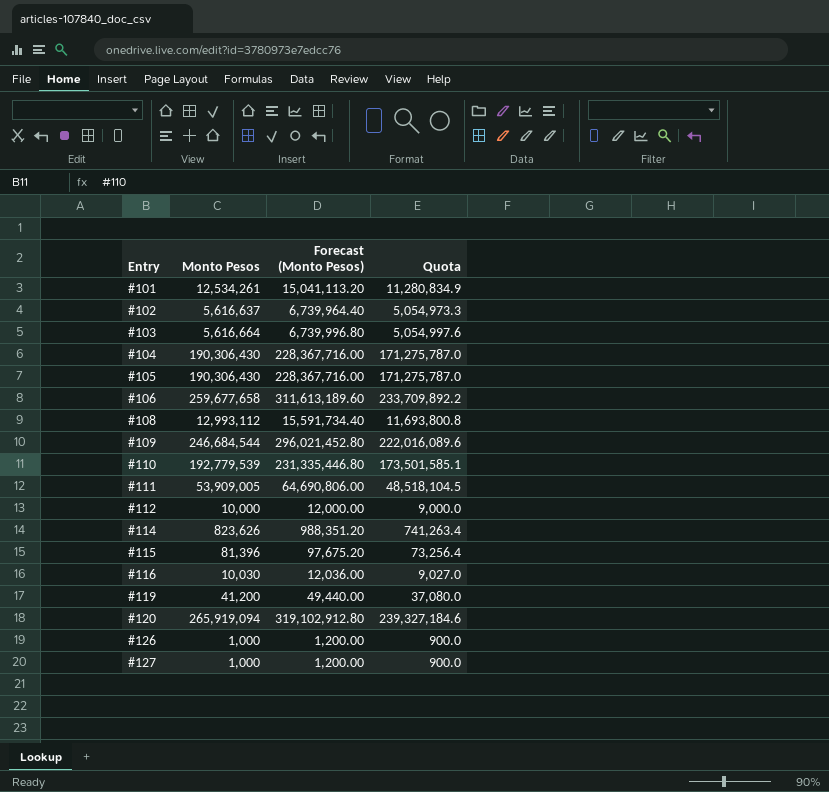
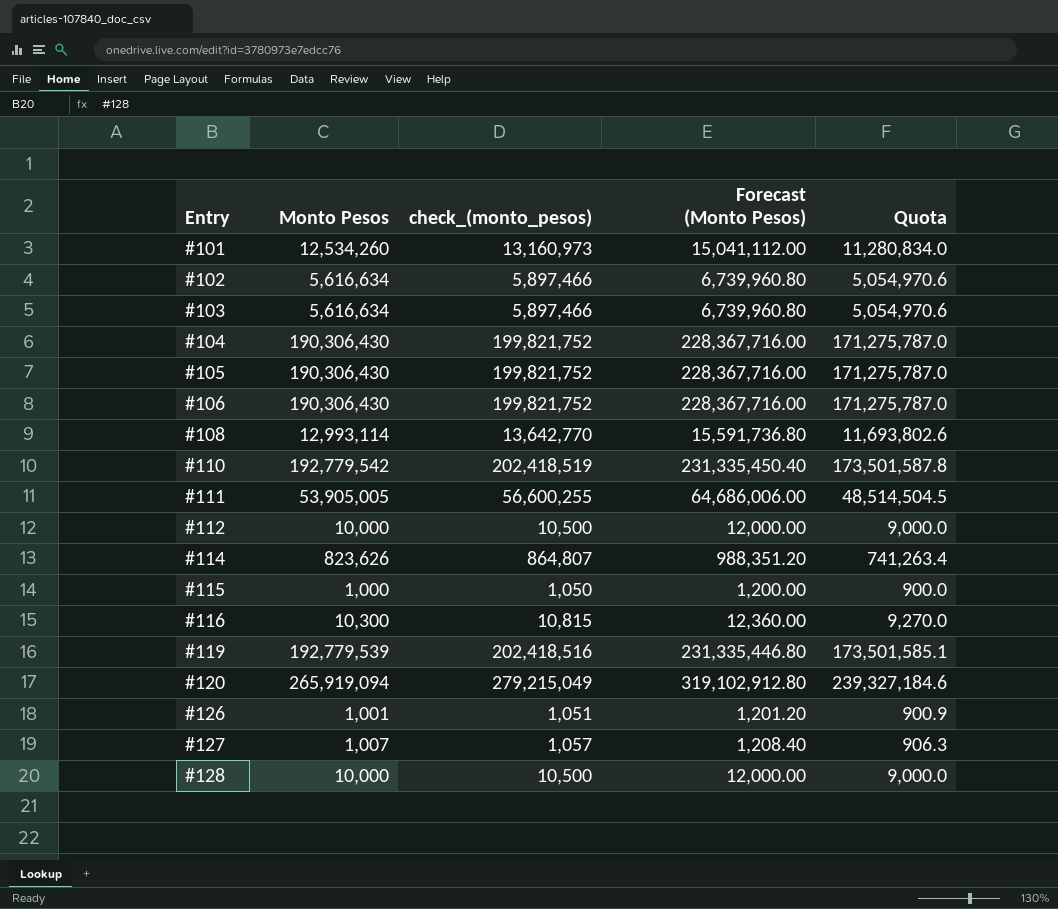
column check_(monto_pesos) | formula: none -> [Monto Pesos] * 1.05
row #109: 246,684,544 | 296,021,452.80 | 222,016,089.6 -> none
#101 | Monto Pesos: 12,534,261 -> 12,534,260
#101 | Forecast (Monto Pesos): 15,041,113.20 -> 15,041,112.00
#101 | Quota: 11,280,834.9 -> 11,280,834.0
#102 | Monto Pesos: 5,616,637 -> 5,616,634
#102 | Forecast (Monto Pesos): 6,739,964.40 -> 6,739,960.80
#102 | Quota: 5,054,973.3 -> 5,054,970.6
#103 | Monto Pesos: 5,616,664 -> 5,616,634
#103 | Forecast (Monto Pesos): 6,739,996.80 -> 6,739,960.80
#103 | Quota: 5,054,997.6 -> 5,054,970.6
#106 | Monto Pesos: 259,677,658 -> 190,306,430
#106 | Forecast (Monto Pesos): 311,613,189.60 -> 228,367,716.00
#106 | Quota: 233,709,892.2 -> 171,275,787.0
#108 | Monto Pesos: 12,993,112 -> 12,993,114
#108 | Forecast (Monto Pesos): 15,591,734.40 -> 15,591,736.80
#108 | Quota: 11,693,800.8 -> 11,693,802.6
#110 | Monto Pesos: 192,779,539 -> 192,779,542
#110 | Forecast (Monto Pesos): 231,335,446.80 -> 231,335,450.40
#110 | Quota: 173,501,585.1 -> 173,501,587.8
#111 | Monto Pesos: 53,909,005 -> 53,905,005
#111 | Forecast (Monto Pesos): 64,690,806.00 -> 64,686,006.00
#111 | Quota: 48,518,104.5 -> 48,514,504.5
#115 | Monto Pesos: 81,396 -> 1,000
#115 | Forecast (Monto Pesos): 97,675.20 -> 1,200.00
#115 | Quota: 73,256.4 -> 900.0
#116 | Monto Pesos: 10,030 -> 10,300
#116 | Forecast (Monto Pesos): 12,036.00 -> 12,360.00
#116 | Quota: 9,027.0 -> 9,270.0
#119 | Monto Pesos: 41,200 -> 192,779,539
#119 | Forecast (Monto Pesos): 49,440.00 -> 231,335,446.80
#119 | Quota: 37,080.0 -> 173,501,585.1
#126 | Monto Pesos: 1,000 -> 1,001
#126 | Forecast (Monto Pesos): 1,200.00 -> 1,201.20
#126 | Quota: 900.0 -> 900.9
#127 | Monto Pesos: 1,000 -> 1,007
#127 | Forecast (Monto Pesos): 1,200.00 -> 1,208.40
#127 | Quota: 900.0 -> 906.3
row #128: none -> 10,000 | 10,500 | 12,000.00 | 9,000.0

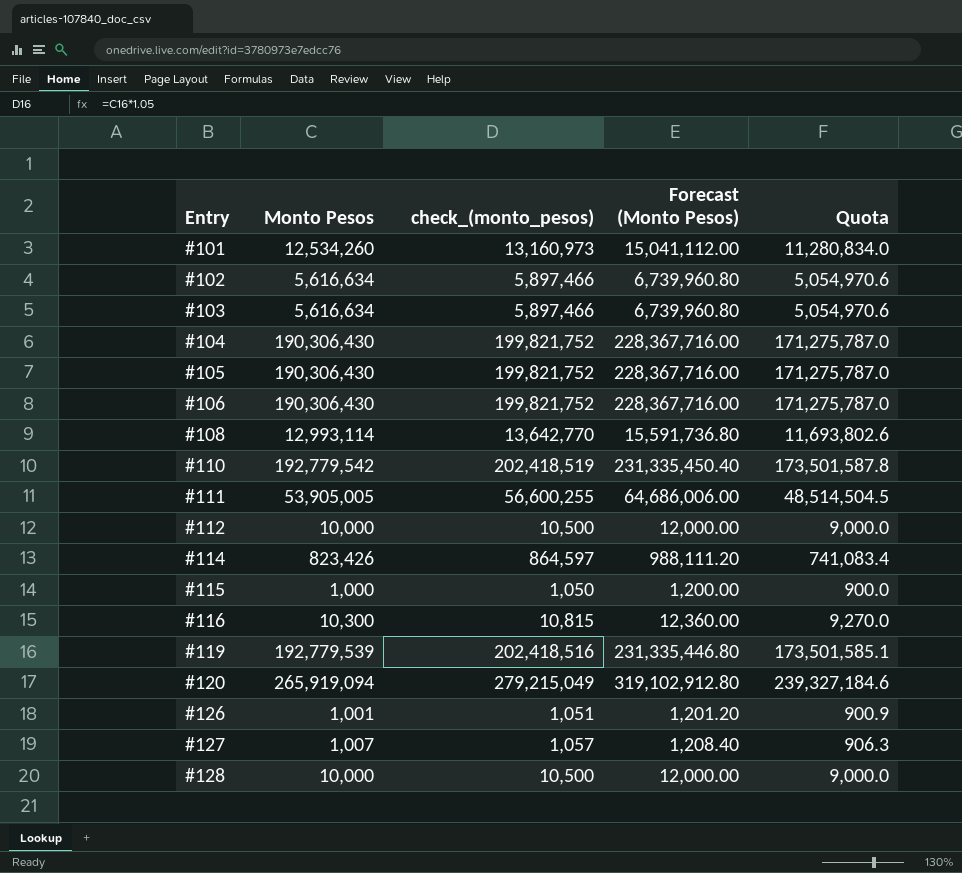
#114 | Monto Pesos: 823,626 -> 823,426
#114 | check_(monto_pesos): 864,807 -> 864,597
#114 | Forecast (Monto Pesos): 988,351.20 -> 988,111.20
#114 | Quota: 741,263.4 -> 741,083.4

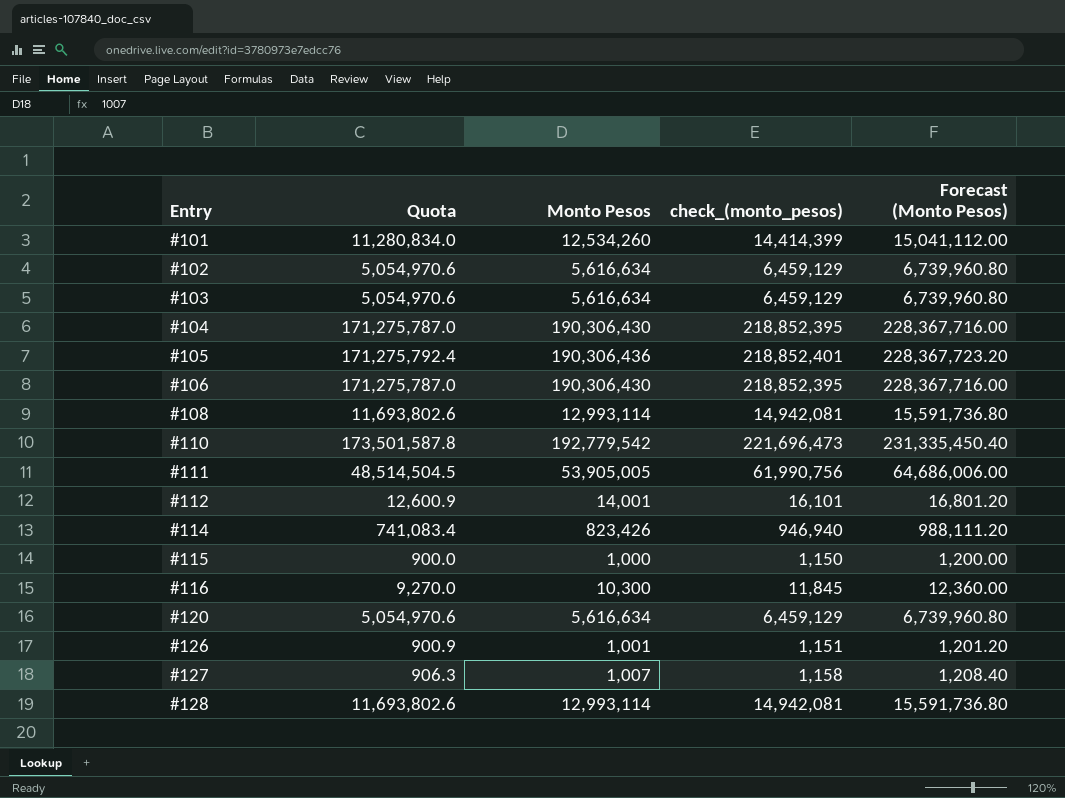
column Quota | position: 5 -> 2
column check_(monto_pesos) | formula: [Monto Pesos] * 1.05 -> [Monto Pesos] * 1.15
row #119: 192,779,539 | 202,418,516 | 231,335,446.80 | 173,501,585.1 -> none
#105 | Quota: 171,275,787.0 -> 171,275,792.4
#105 | Monto Pesos: 190,306,430 -> 190,306,436
#105 | Forecast (Monto Pesos): 228,367,716.00 -> 228,367,723.20
#112 | Quota: 9,000.0 -> 12,600.9
#112 | Monto Pesos: 10,000 -> 14,001
#112 | Forecast (Monto Pesos): 12,000.00 -> 16,801.20
#120 | Quota: 239,327,184.6 -> 5,054,970.6
#120 | Monto Pesos: 265,919,094 -> 5,616,634
#120 | Forecast (Monto Pesos): 319,102,912.80 -> 6,739,960.80
#128 | Quota: 9,000.0 -> 11,693,802.6
#128 | Monto Pesos: 10,000 -> 12,993,114
#128 | Forecast (Monto Pesos): 12,000.00 -> 15,591,736.80

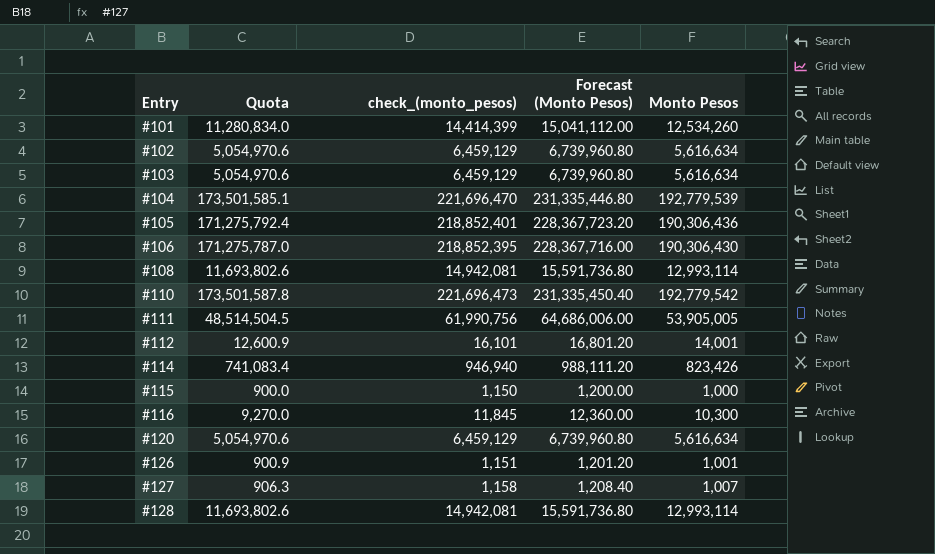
column Monto Pesos | position: 3 -> 5
#104 | Quota: 171,275,787.0 -> 173,501,585.1
#104 | check_(monto_pesos): 218,852,395 -> 221,696,470
#104 | Forecast (Monto Pesos): 228,367,716.00 -> 231,335,446.80
#104 | Monto Pesos: 190,306,430 -> 192,779,539

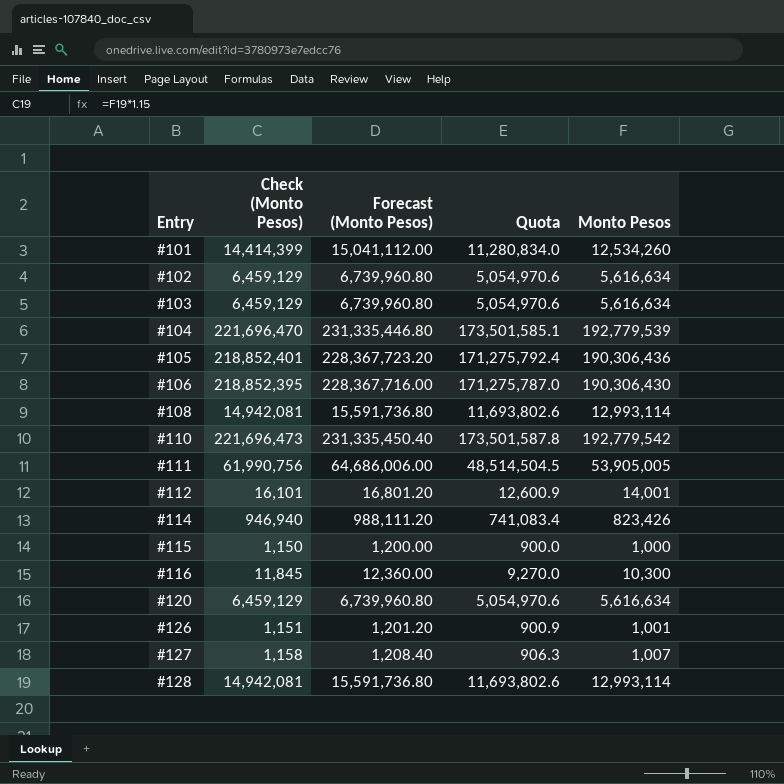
column name: check_(monto_pesos) -> Check (Monto Pesos)
column Quota | position: 2 -> 4

